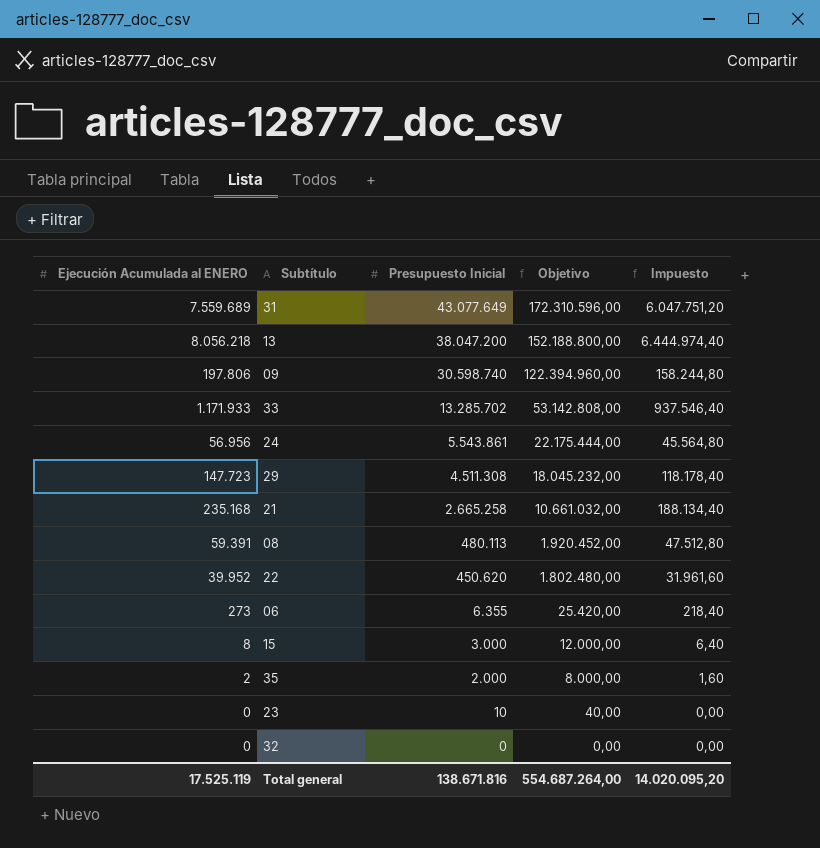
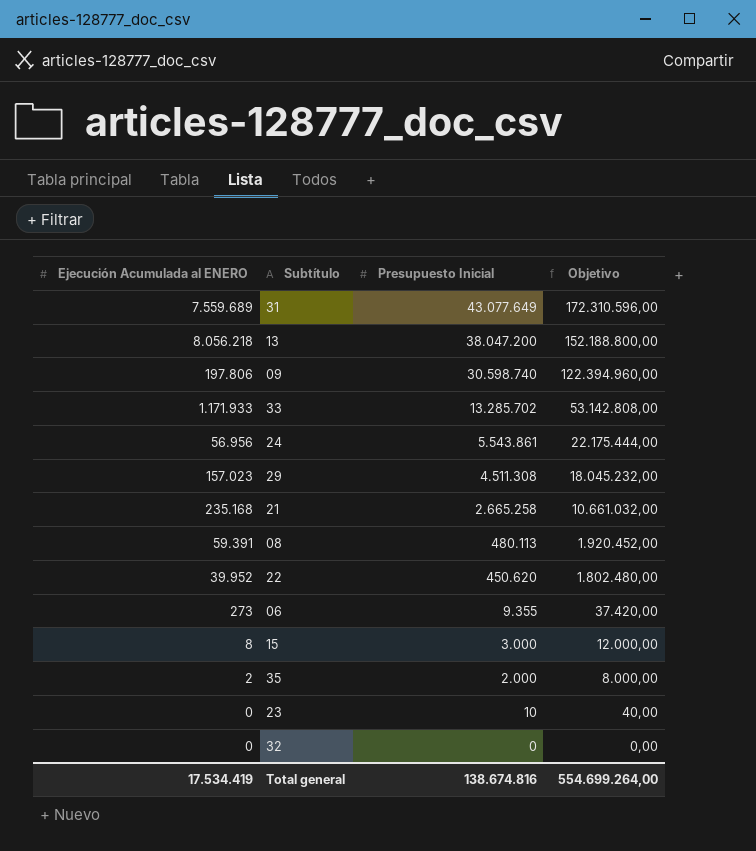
column Impuesto | formula: [Ejecución Acumulada al ENERO] * 0,8 -> none
29 | Ejecución Acumulada al ENERO: 147.723 -> 157.023
06 | Presupuesto Inicial: 6.355 -> 9.355
06 | Objetivo: 25.420,00 -> 37.420,00
Total general | Ejecución Acumulada al ENERO: 17.525.119 -> 17.534.419
Total general | Presupuesto Inicial: 138.671.816 -> 138.674.816
Total general | Objetivo: 554.687.264,00 -> 554.699.264,00

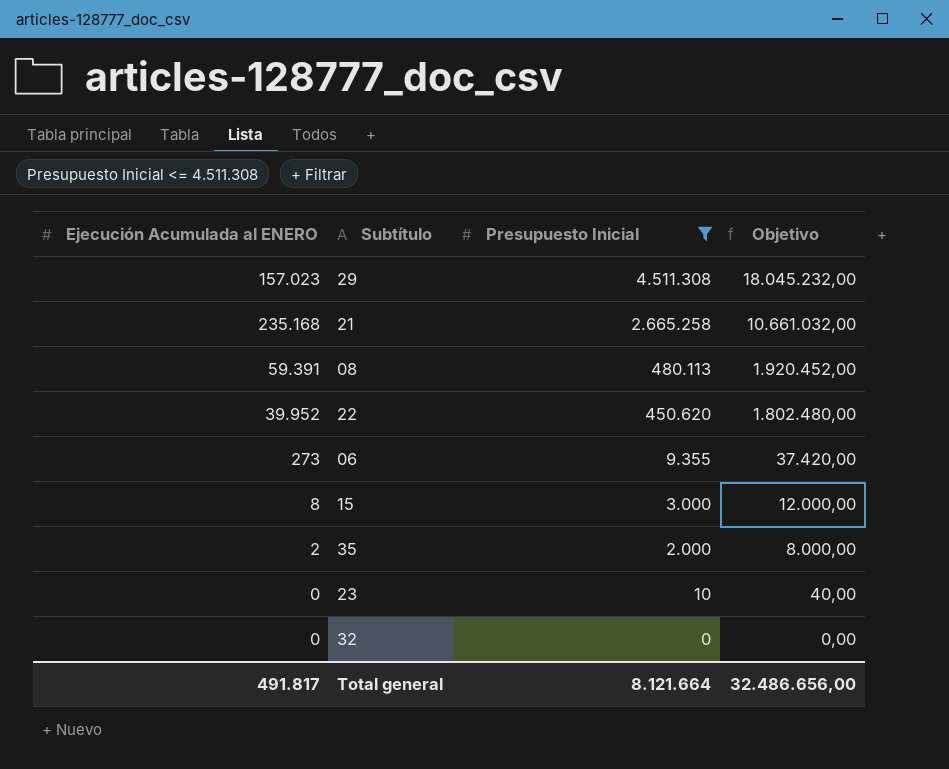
filter: none -> Presupuesto Inicial <= 4.511.308
Total general | Ejecución Acumulada al ENERO: 17.534.419 -> 491.817
Total general | Presupuesto Inicial: 138.674.816 -> 8.121.664
Total general | Objetivo: 554.699.264,00 -> 32.486.656,00

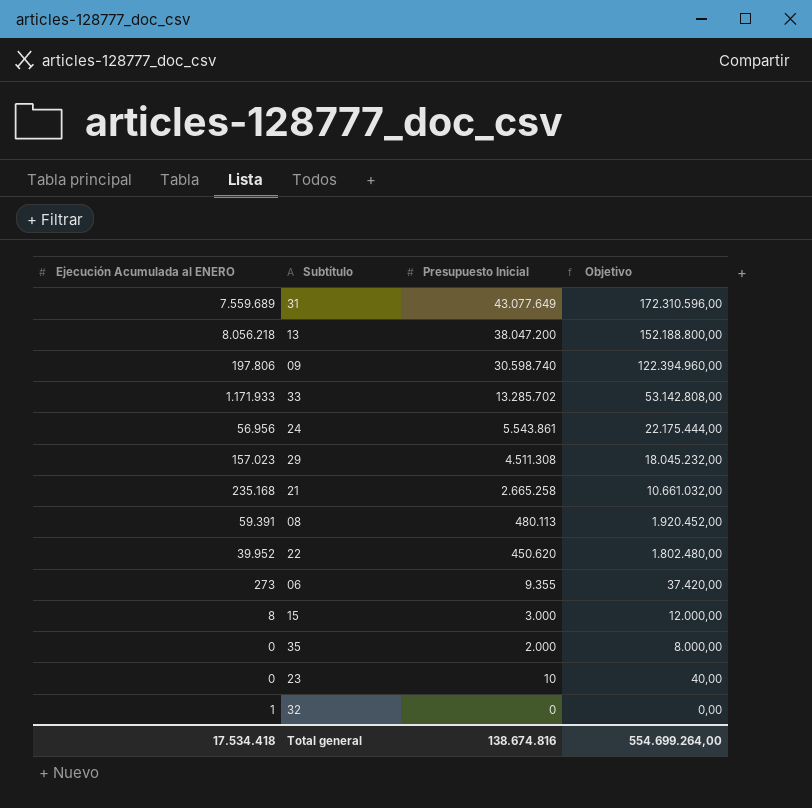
filter: Presupuesto Inicial <= 4.511.308 -> none
35 | Ejecución Acumulada al ENERO: 2 -> 0
32 | Ejecución Acumulada al ENERO: 0 -> 1
Total general | Ejecución Acumulada al ENERO: 491.817 -> 17.534.418
Total general | Presupuesto Inicial: 8.121.664 -> 138.674.816
Total general | Objetivo: 32.486.656,00 -> 554.699.264,00

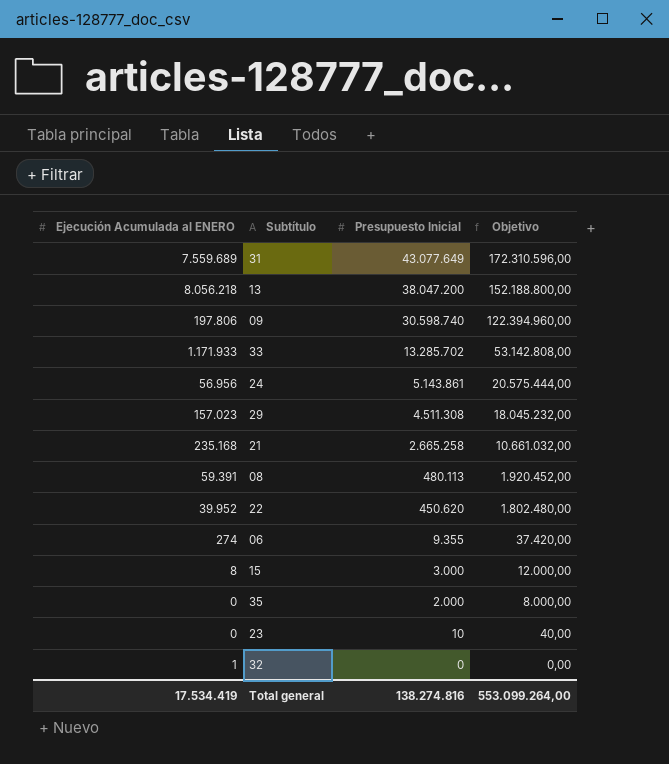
24 | Presupuesto Inicial: 5.543.861 -> 5.143.861
24 | Objetivo: 22.175.444,00 -> 20.575.444,00
06 | Ejecución Acumulada al ENERO: 273 -> 274
Total general | Ejecución Acumulada al ENERO: 17.534.418 -> 17.534.419
Total general | Presupuesto Inicial: 138.674.816 -> 138.274.816
Total general | Objetivo: 554.699.264,00 -> 553.099.264,00

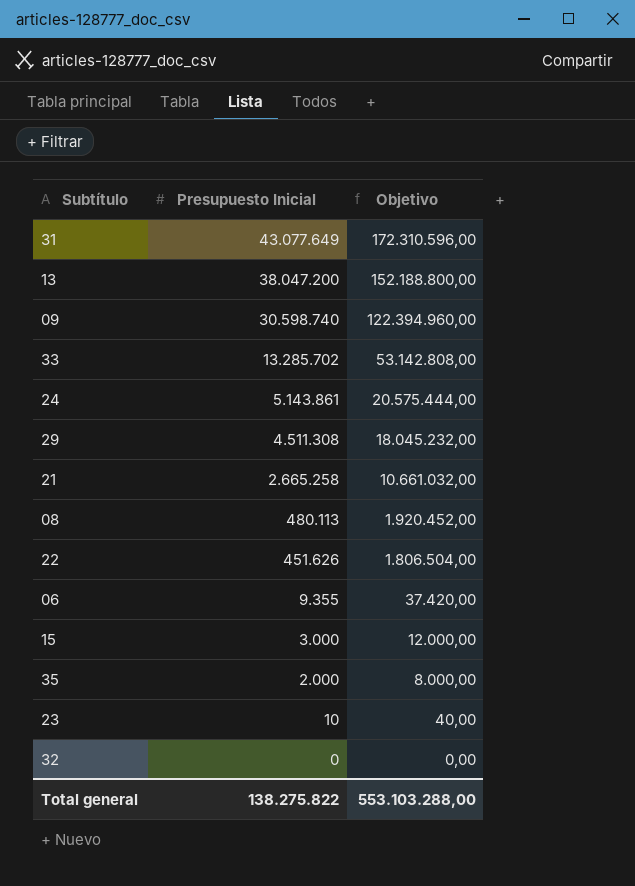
column Ejecución Acumulada al ENERO | position: 1 -> none
22 | Presupuesto Inicial: 450.620 -> 451.626
22 | Objetivo: 1.802.480,00 -> 1.806.504,00
Total general | Presupuesto Inicial: 138.274.816 -> 138.275.822
Total general | Objetivo: 553.099.264,00 -> 553.103.288,00

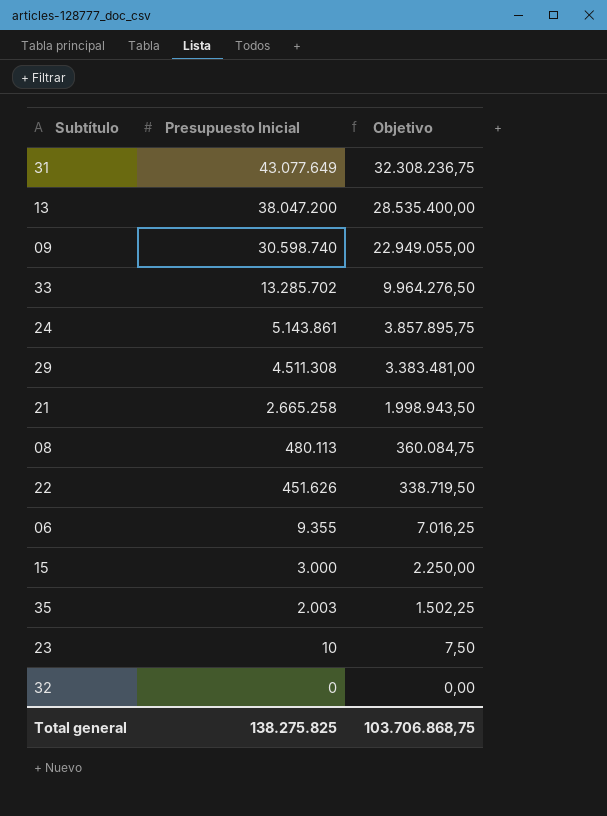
column Objetivo | formula: [Presupuesto Inicial] * 4 -> [Presupuesto Inicial] * 0,75
35 | Presupuesto Inicial: 2.000 -> 2.003
Total general | Presupuesto Inicial: 138.275.822 -> 138.275.825
Total general | Objetivo: 553.103.288,00 -> 103.706.868,75

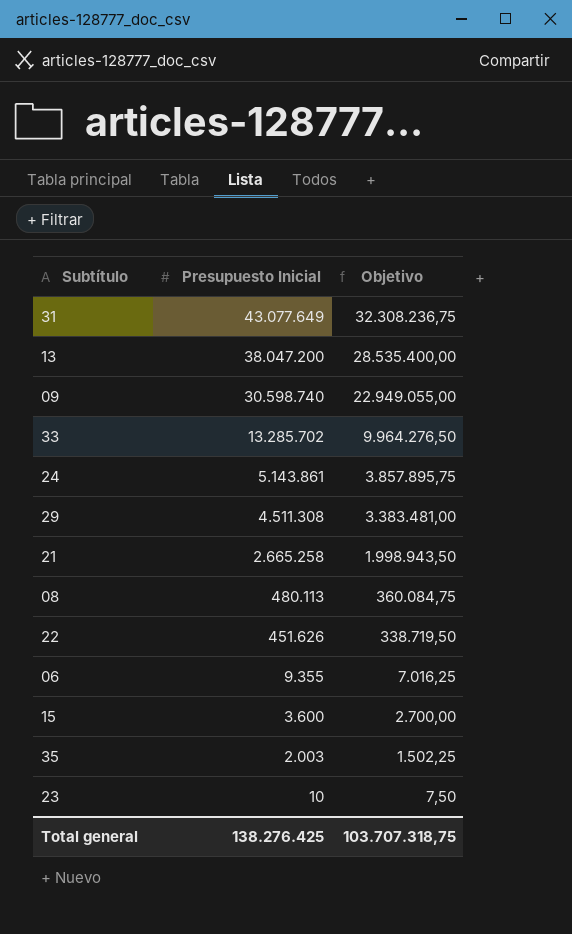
row 32: 0 | 0,00 -> none
15 | Presupuesto Inicial: 3.000 -> 3.600
15 | Objetivo: 2.250,00 -> 2.700,00
Total general | Presupuesto Inicial: 138.275.825 -> 138.276.425
Total general | Objetivo: 103.706.868,75 -> 103.707.318,75

